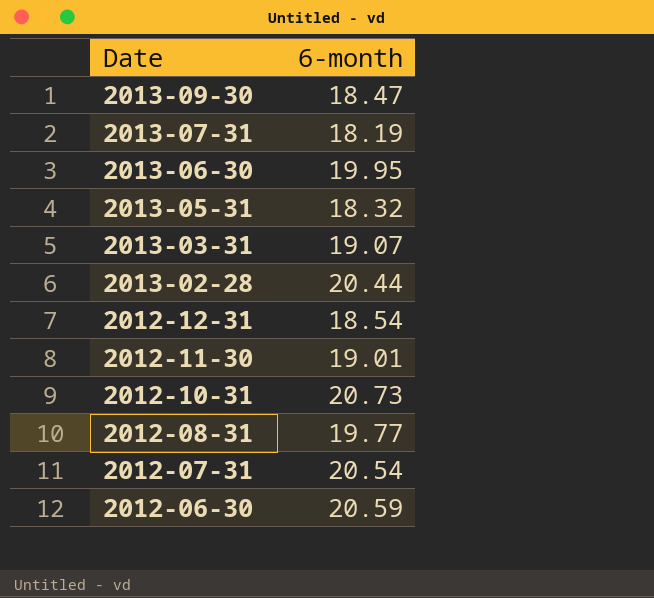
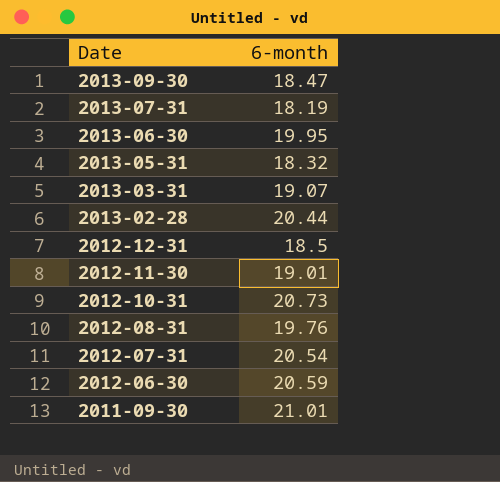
2012-12-31 | 6-month: 18.54 -> 18.5
2012-08-31 | 6-month: 19.77 -> 19.76
row 2011-09-30: none -> 21.01

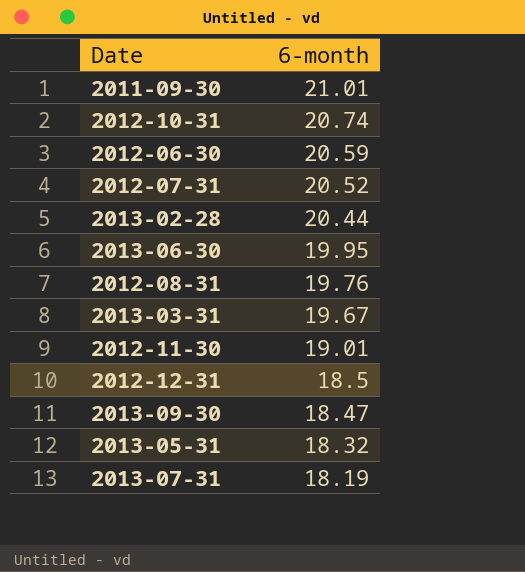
row order: Date descending -> 6-month descending
2012-10-31 | 6-month: 20.73 -> 20.74
2012-07-31 | 6-month: 20.54 -> 20.52
2013-03-31 | 6-month: 19.07 -> 19.67

